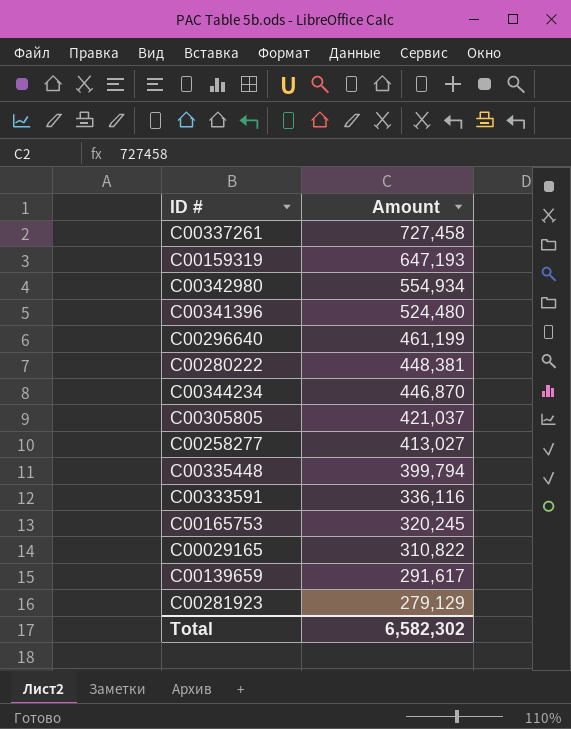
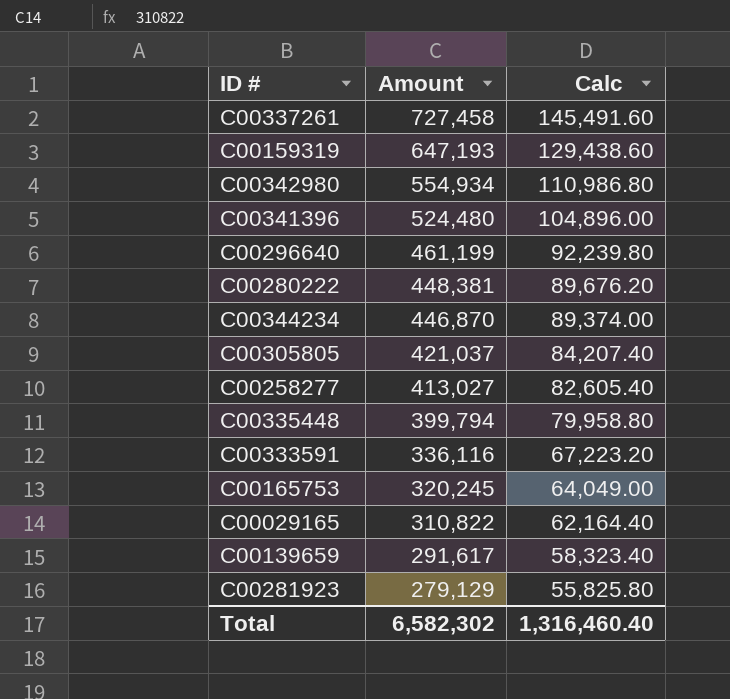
column Calc | formula: none -> [Amount] * 0.2

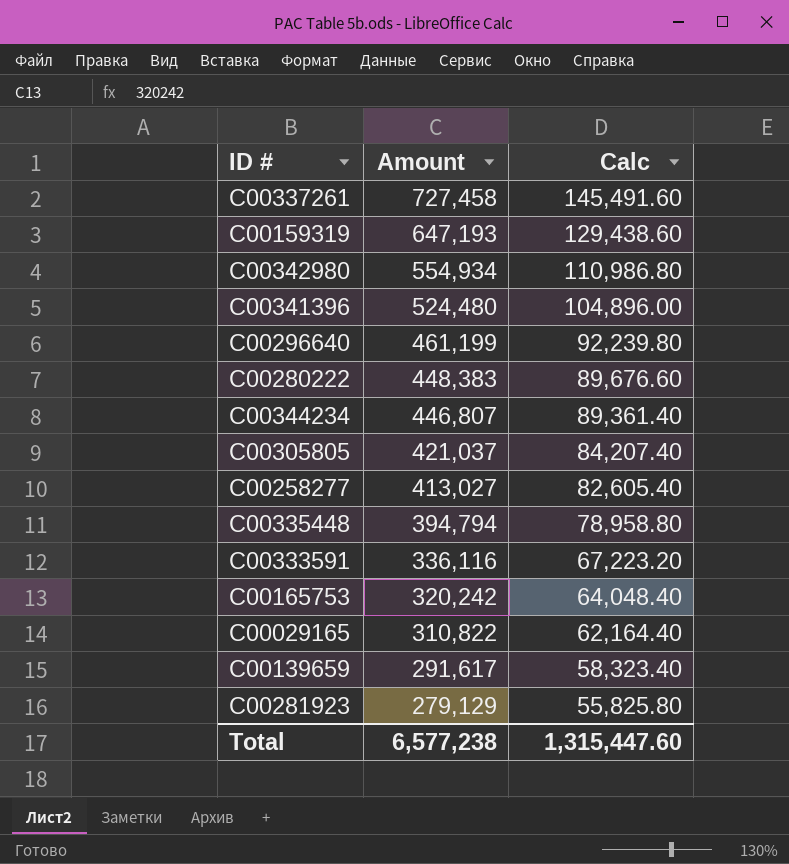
C00280222 | Amount: 448,381 -> 448,383
C00280222 | Calc: 89,676.20 -> 89,676.60
C00344234 | Amount: 446,870 -> 446,807
C00344234 | Calc: 89,374.00 -> 89,361.40
C00335448 | Amount: 399,794 -> 394,794
C00335448 | Calc: 79,958.80 -> 78,958.80
C00165753 | Amount: 320,245 -> 320,242
C00165753 | Calc: 64,049.00 -> 64,048.40
Total | Amount: 6,582,302 -> 6,577,238
Total | Calc: 1,316,460.40 -> 1,315,447.60

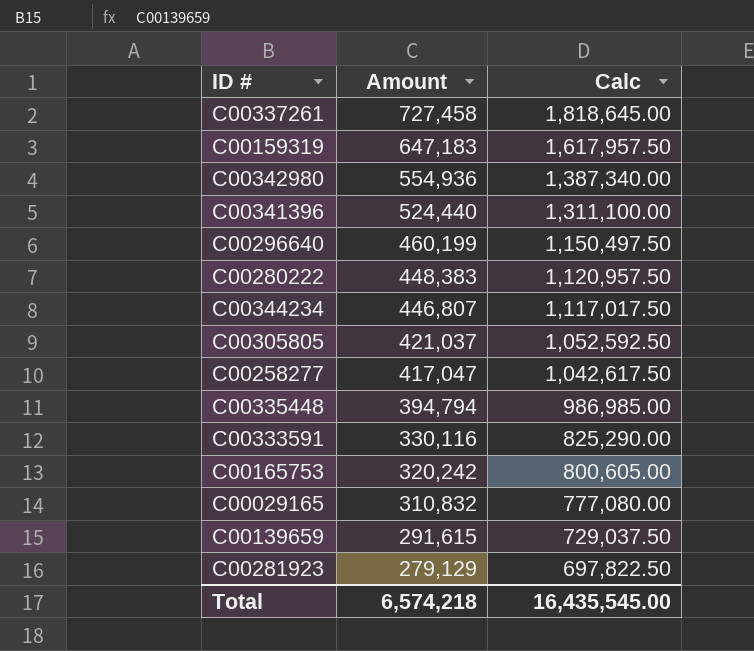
column Calc | formula: [Amount] * 0.2 -> [Amount] * 2.5
C00159319 | Amount: 647,193 -> 647,183
C00342980 | Amount: 554,934 -> 554,936
C00341396 | Amount: 524,480 -> 524,440
C00296640 | Amount: 461,199 -> 460,199
C00258277 | Amount: 413,027 -> 417,047
C00333591 | Amount: 336,116 -> 330,116
C00029165 | Amount: 310,822 -> 310,832
C00139659 | Amount: 291,617 -> 291,615
Total | Amount: 6,577,238 -> 6,574,218
Total | Calc: 1,315,447.60 -> 16,435,545.00

